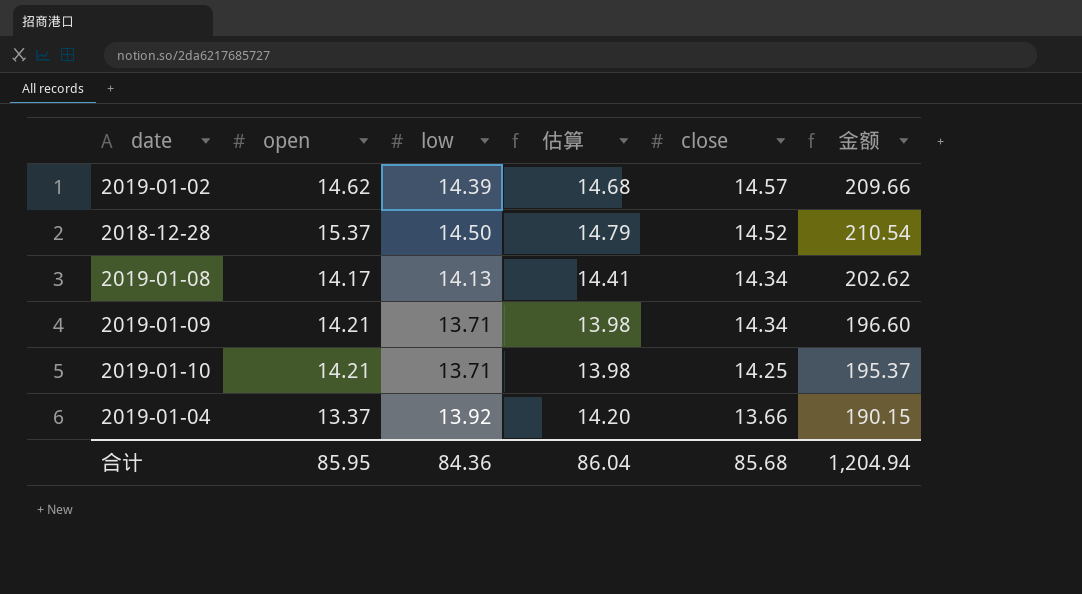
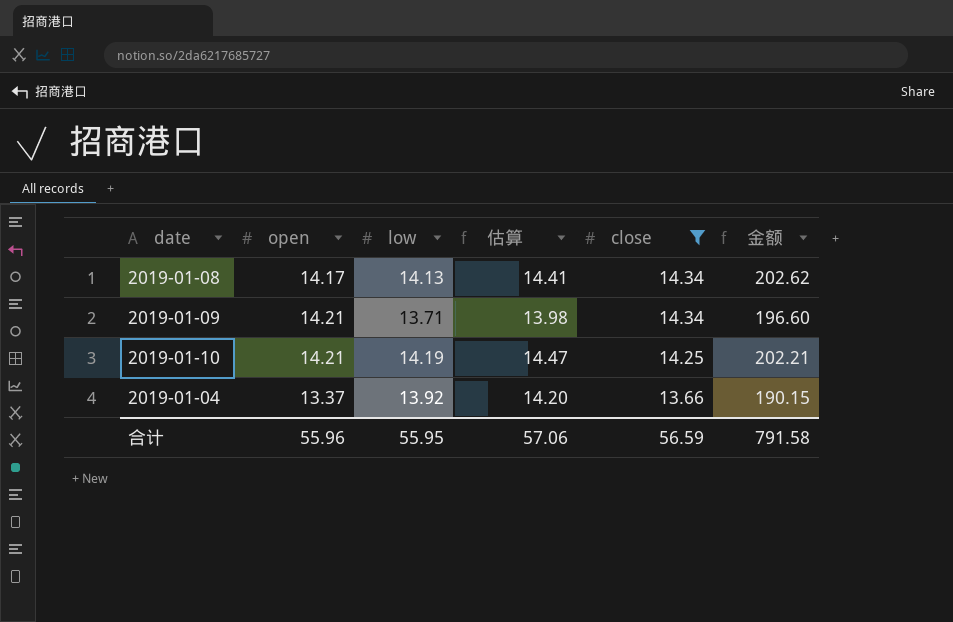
filter: none -> close <= 14.34
2019-01-10 | low: 13.71 -> 14.19
2019-01-10 | 估算: 13.98 -> 14.47
2019-01-10 | 金额: 195.37 -> 202.21
合计 | open: 85.95 -> 55.96
合计 | low: 84.36 -> 55.95
合计 | 估算: 86.04 -> 57.06
合计 | close: 85.68 -> 56.59
合计 | 金额: 1,204.94 -> 791.58

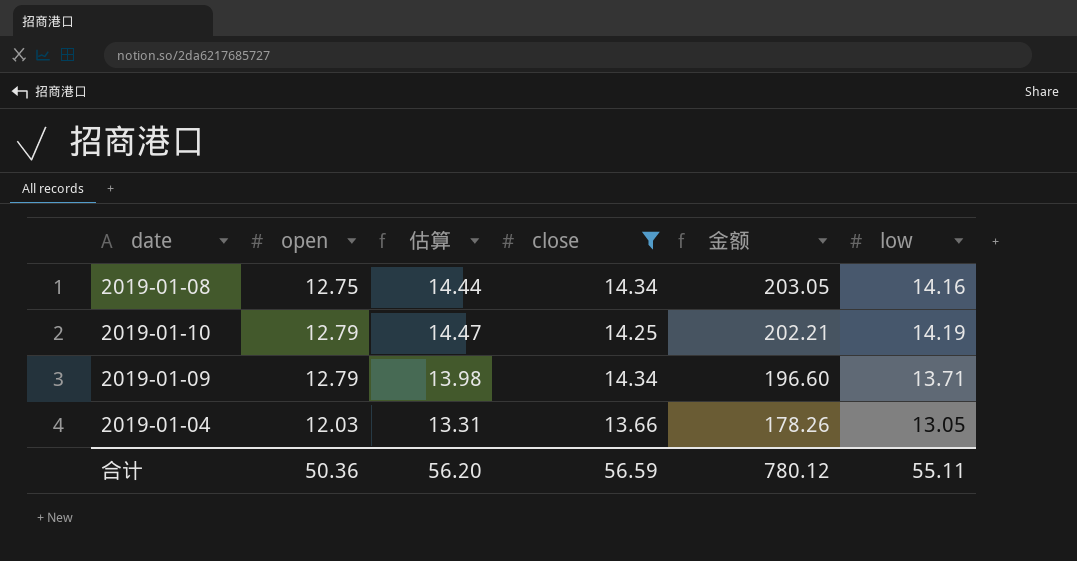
row order: close descending -> 金额 descending
column low | position: 3 -> 6
2019-01-08 | open: 14.17 -> 12.75
2019-01-08 | 估算: 14.41 -> 14.44
2019-01-08 | 金额: 202.62 -> 203.05
2019-01-08 | low: 14.13 -> 14.16
2019-01-10 | open: 14.21 -> 12.79
2019-01-09 | open: 14.21 -> 12.79
2019-01-04 | open: 13.37 -> 12.03
2019-01-04 | 估算: 14.20 -> 13.31
2019-01-04 | 金额: 190.15 -> 178.26
2019-01-04 | low: 13.92 -> 13.05
合计 | open: 55.96 -> 50.36
合计 | 估算: 57.06 -> 56.20
合计 | 金额: 791.58 -> 780.12
合计 | low: 55.95 -> 55.11

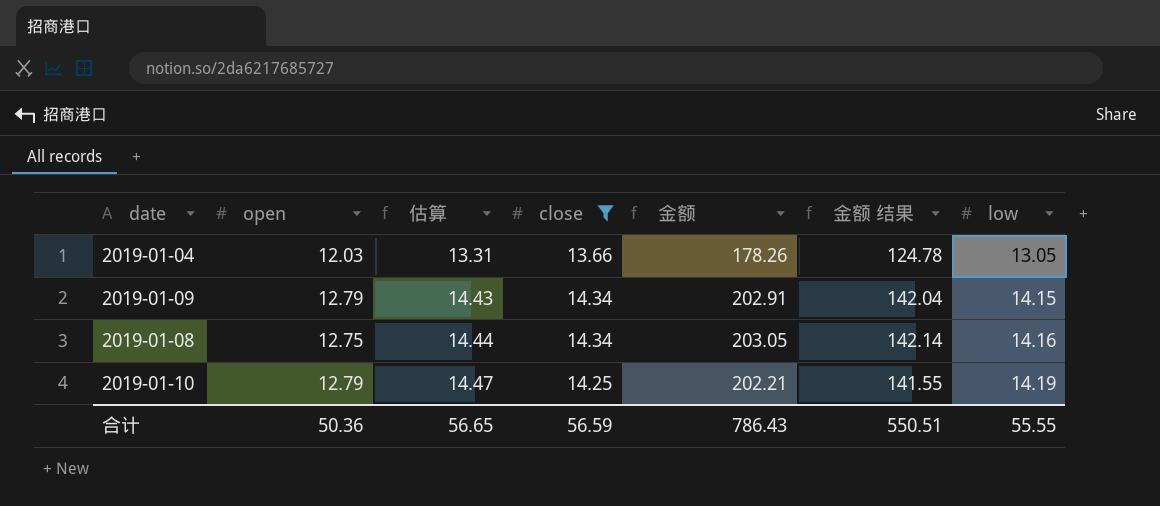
row order: 金额 descending -> 估算 ascending
column 金额 结果 | formula: none -> [金额] * 0.7
2019-01-09 | 估算: 13.98 -> 14.43
2019-01-09 | 金额: 196.60 -> 202.91
2019-01-09 | low: 13.71 -> 14.15
合计 | 估算: 56.20 -> 56.65
合计 | 金额: 780.12 -> 786.43
合计 | low: 55.11 -> 55.55

